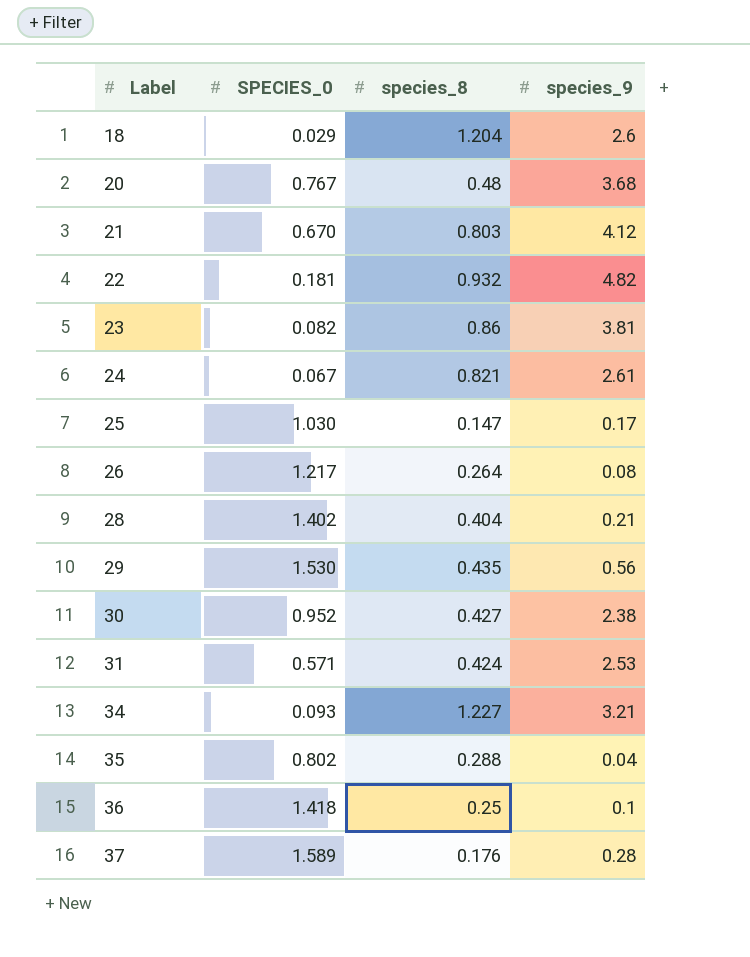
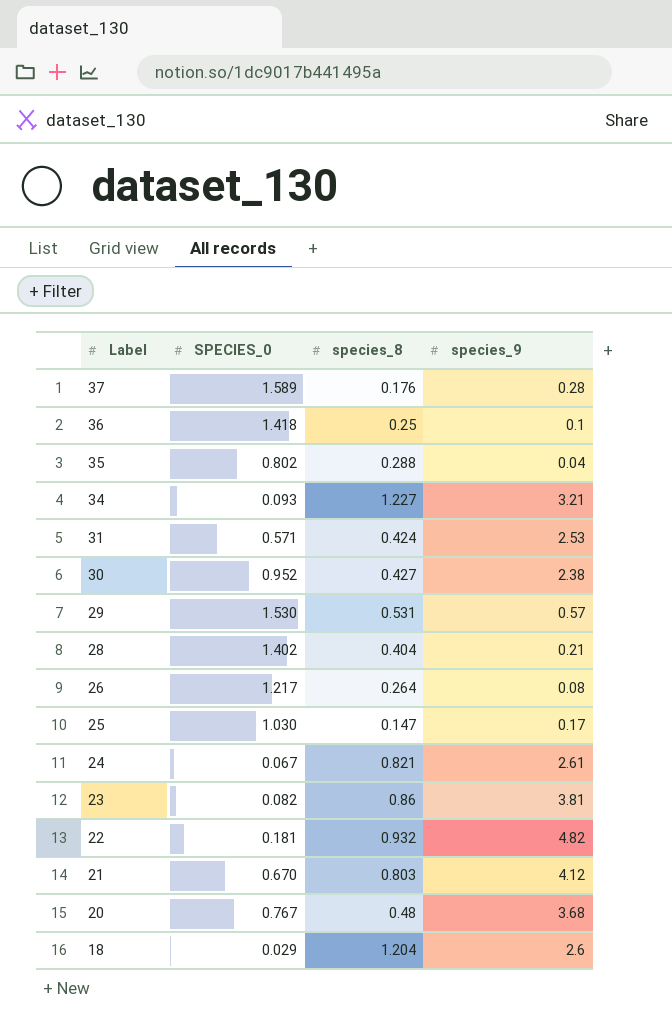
row order: Label ascending -> Label descending
29 | species_8: 0.435 -> 0.531
29 | species_9: 0.56 -> 0.57

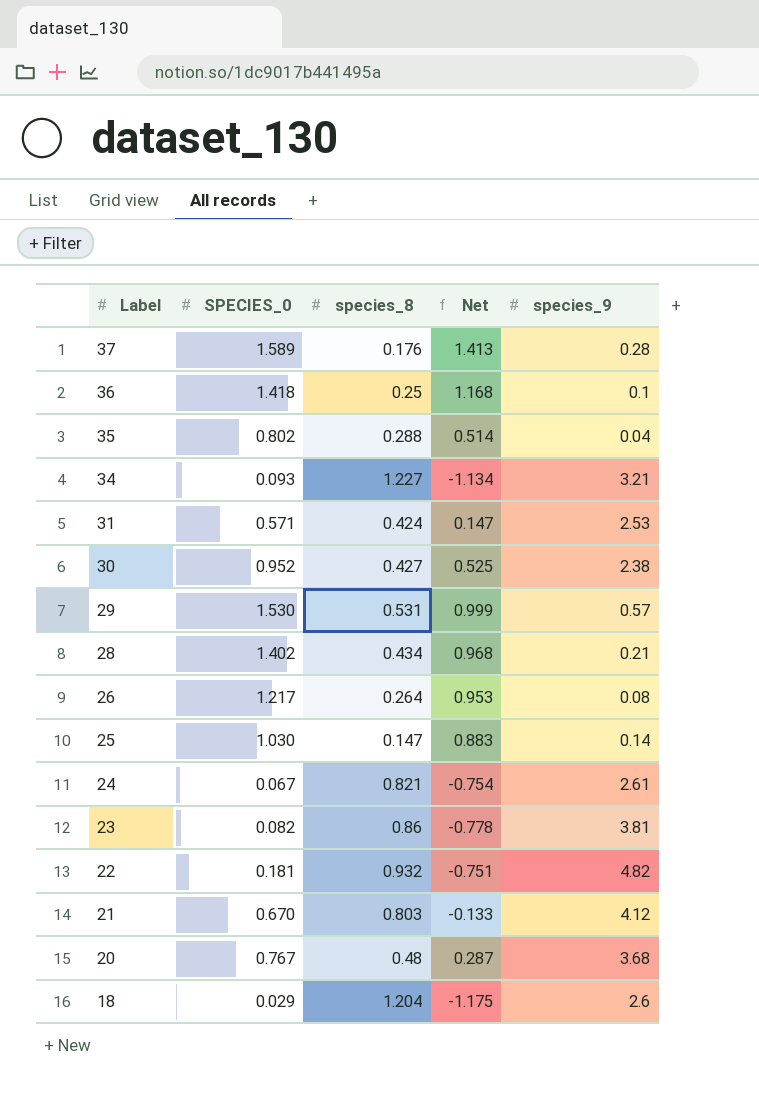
column Net | formula: none -> [SPECIES_0] - [species_8]
28 | species_8: 0.404 -> 0.434
25 | species_9: 0.17 -> 0.14

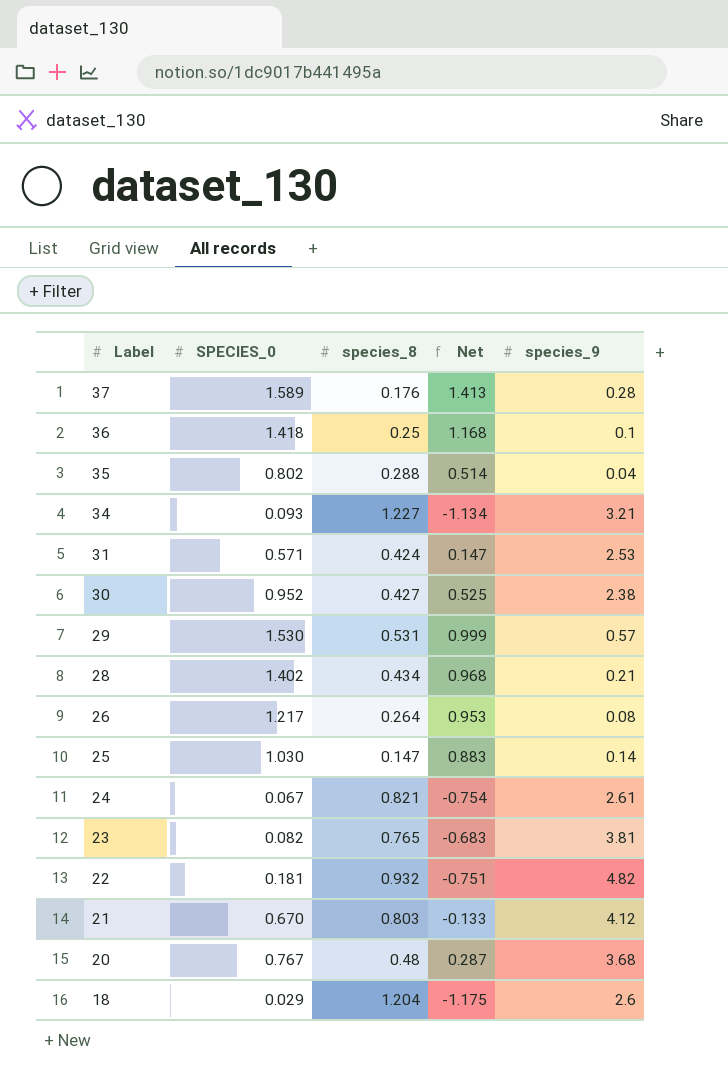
23 | species_8: 0.86 -> 0.765
23 | Net: -0.778 -> -0.683

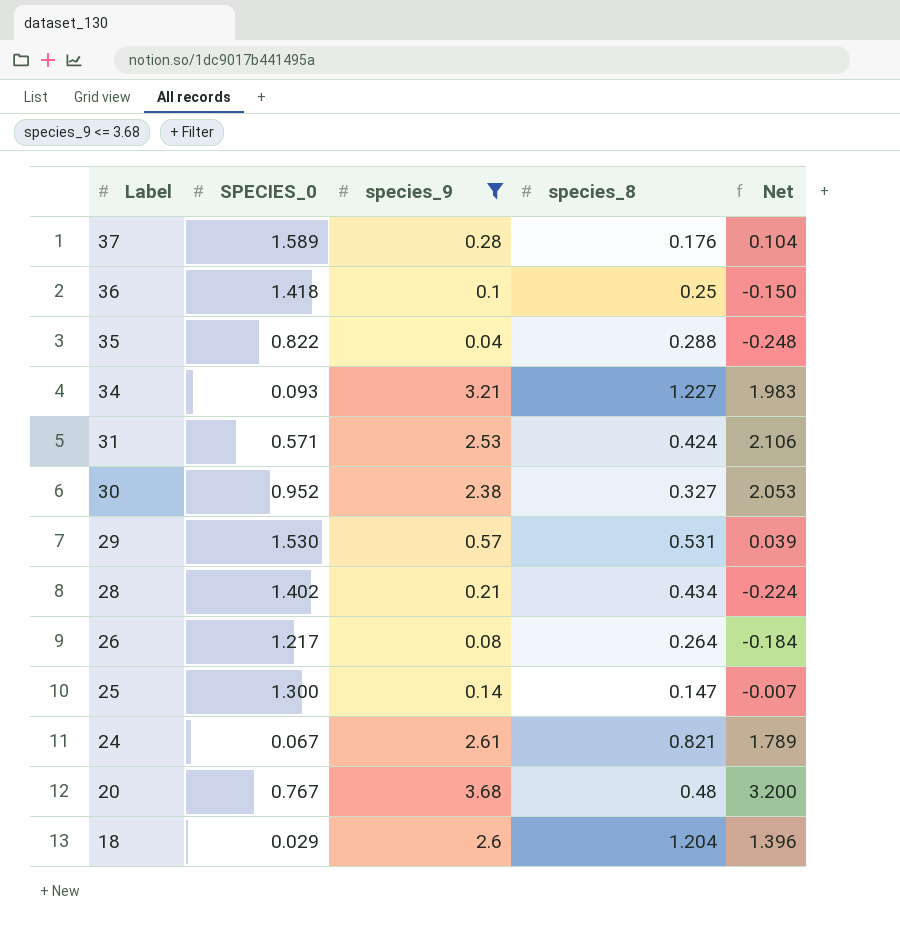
filter: none -> species_9 <= 3.68
column species_9 | position: 5 -> 3
column Net | formula: [SPECIES_0] - [species_8] -> [species_9] - [species_8]
35 | SPECIES_0: 0.802 -> 0.822
30 | species_8: 0.427 -> 0.327
25 | SPECIES_0: 1.030 -> 1.300

